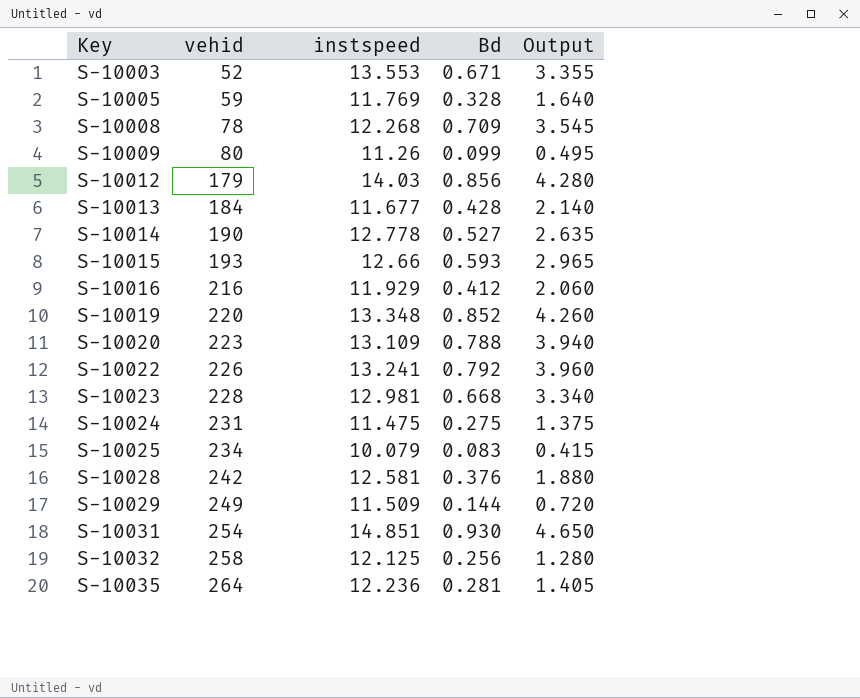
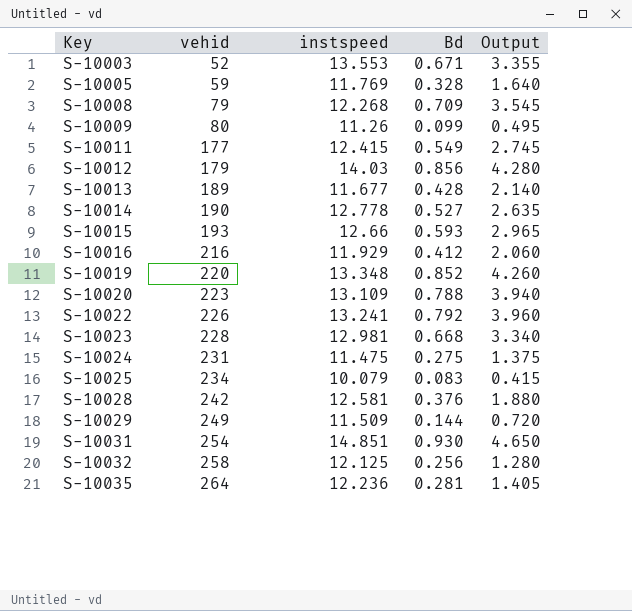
S-10008 | vehid: 78 -> 79
row S-10011: none -> 177 | 12.415 | 0.549 | 2.745
S-10013 | vehid: 184 -> 189

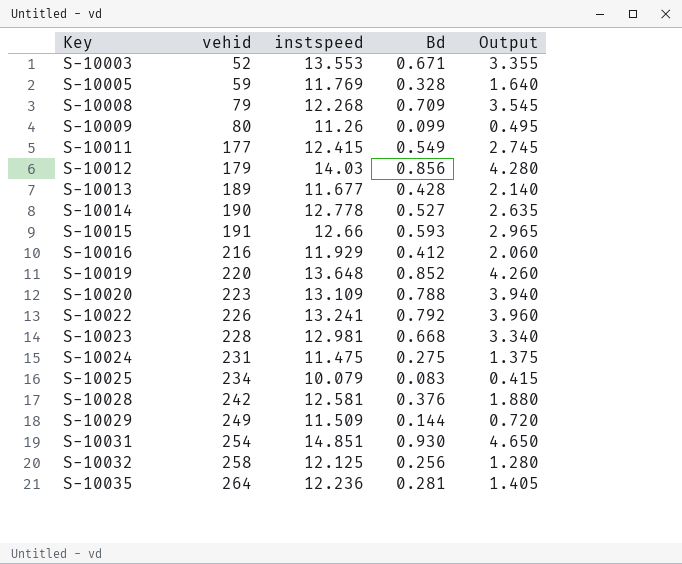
S-10015 | vehid: 193 -> 191
S-10019 | instspeed: 13.348 -> 13.648

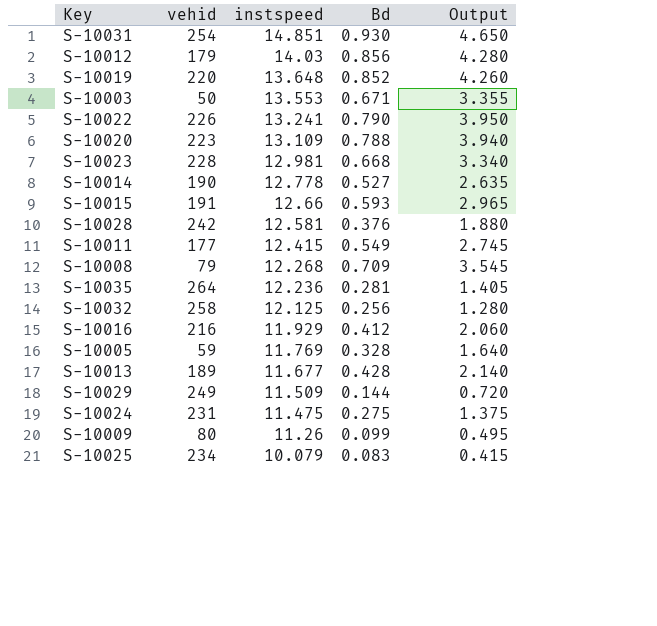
row order: Key ascending -> instspeed descending
S-10003 | vehid: 52 -> 50
S-10022 | Bd: 0.792 -> 0.790
S-10022 | Output: 3.960 -> 3.950

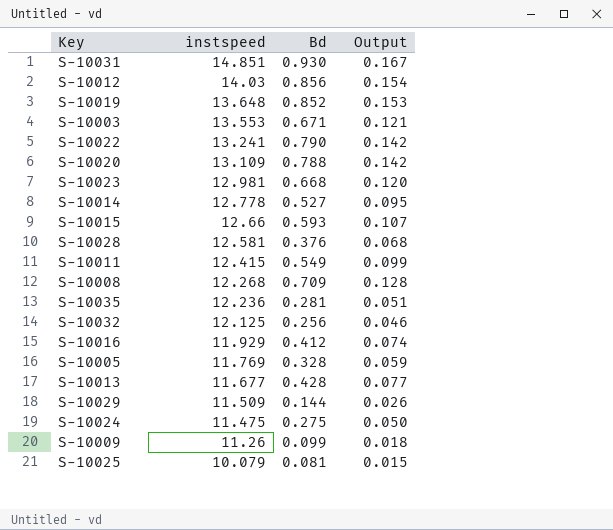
column vehid | position: 2 -> none
column Output | formula: [Bd] * 5 -> [Bd] * 0.18
S-10025 | Bd: 0.083 -> 0.081

